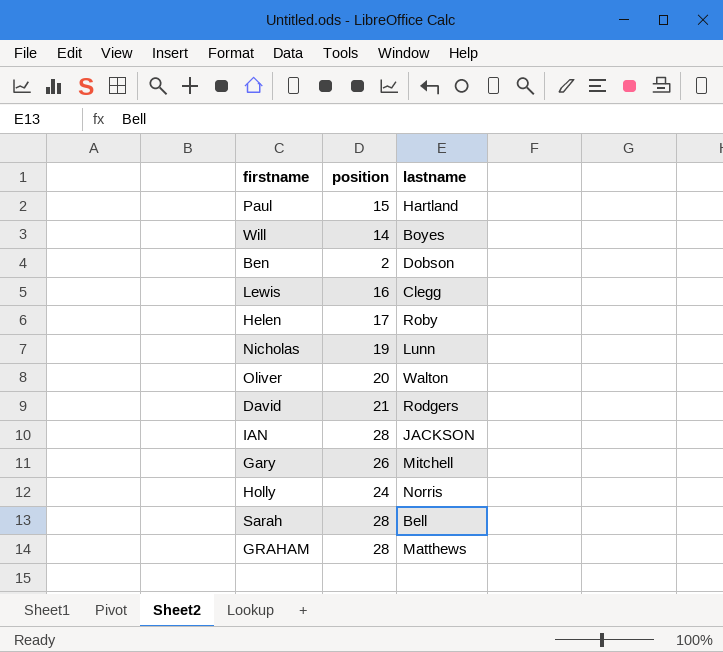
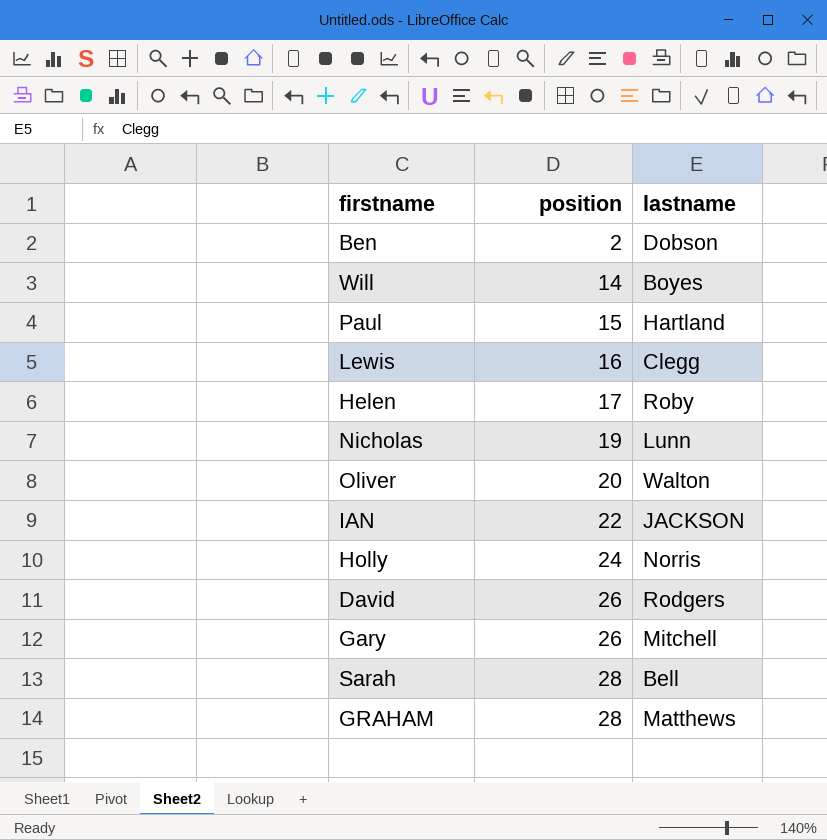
row order: none -> position ascending
IAN | position: 28 -> 22
David | position: 21 -> 26

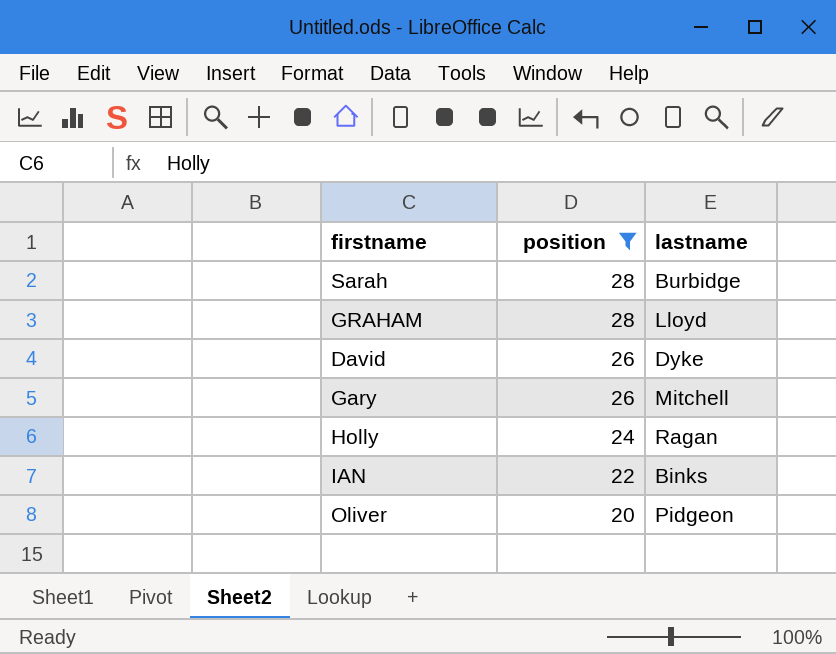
filter: none -> position >= 20
row order: position ascending -> position descending
Sarah | lastname: Bell -> Burbidge
GRAHAM | lastname: Matthews -> Lloyd
David | lastname: Rodgers -> Dyke
Holly | lastname: Norris -> Ragan
IAN | lastname: JACKSON -> Binks
Oliver | lastname: Walton -> Pidgeon

